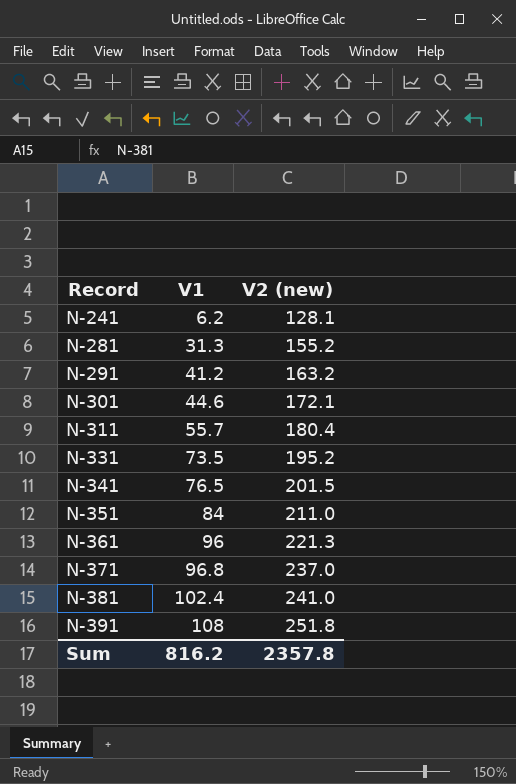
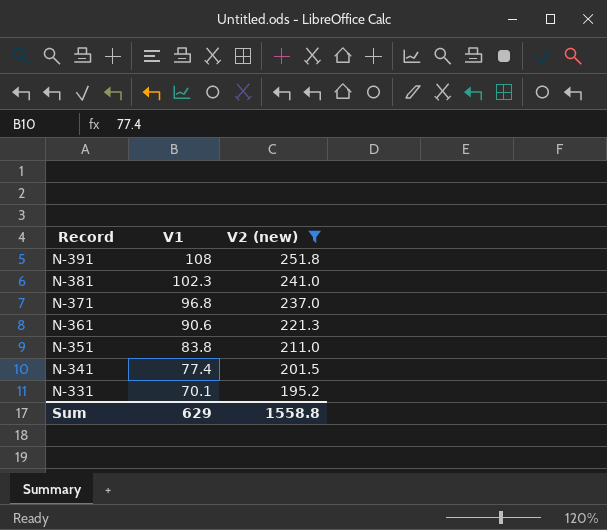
filter: none -> V2 (new) >= 195.2
row order: Record ascending -> Record descending
N-381 | V1: 102.4 -> 102.3
N-361 | V1: 96 -> 90.6
N-351 | V1: 84 -> 83.8
N-341 | V1: 76.5 -> 77.4
N-331 | V1: 73.5 -> 70.1
Sum | V1: 816.2 -> 629
Sum | V2 (new): 2357.8 -> 1558.8

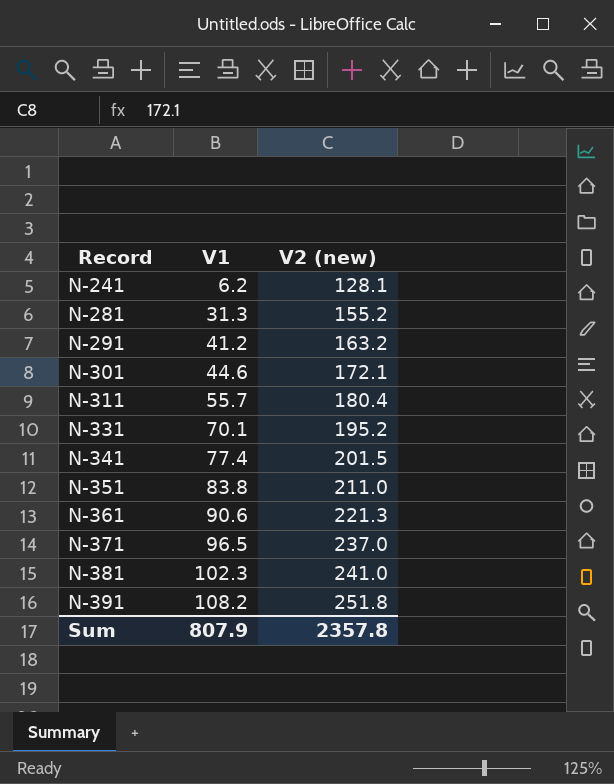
filter: V2 (new) >= 195.2 -> none
row order: Record descending -> Record ascending
N-371 | V1: 96.8 -> 96.5
N-391 | V1: 108 -> 108.2
Sum | V1: 629 -> 807.9
Sum | V2 (new): 1558.8 -> 2357.8

